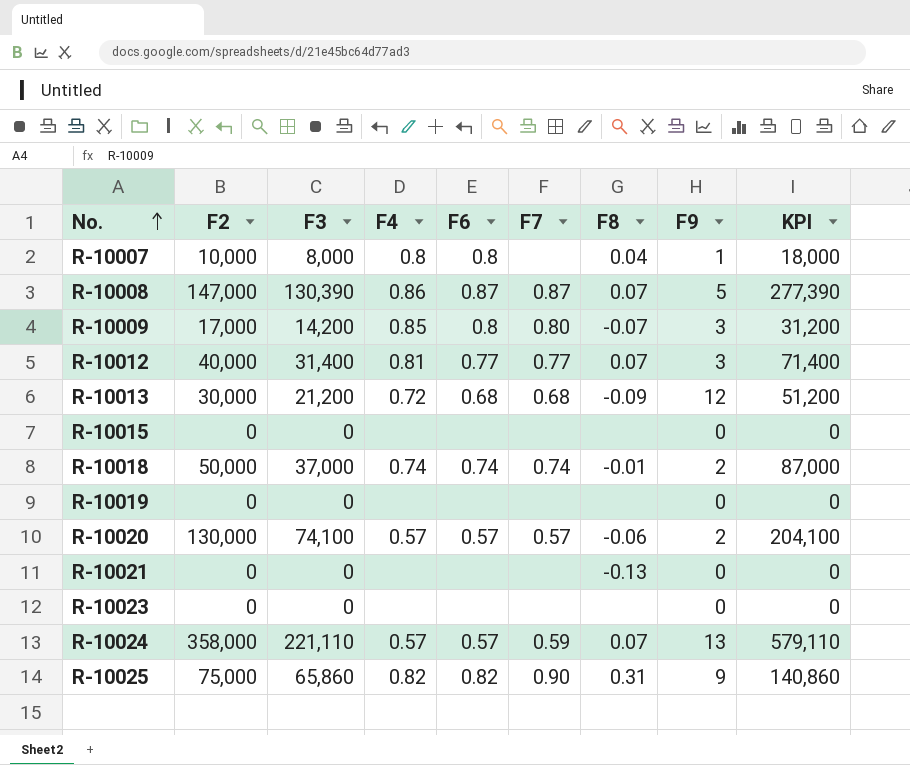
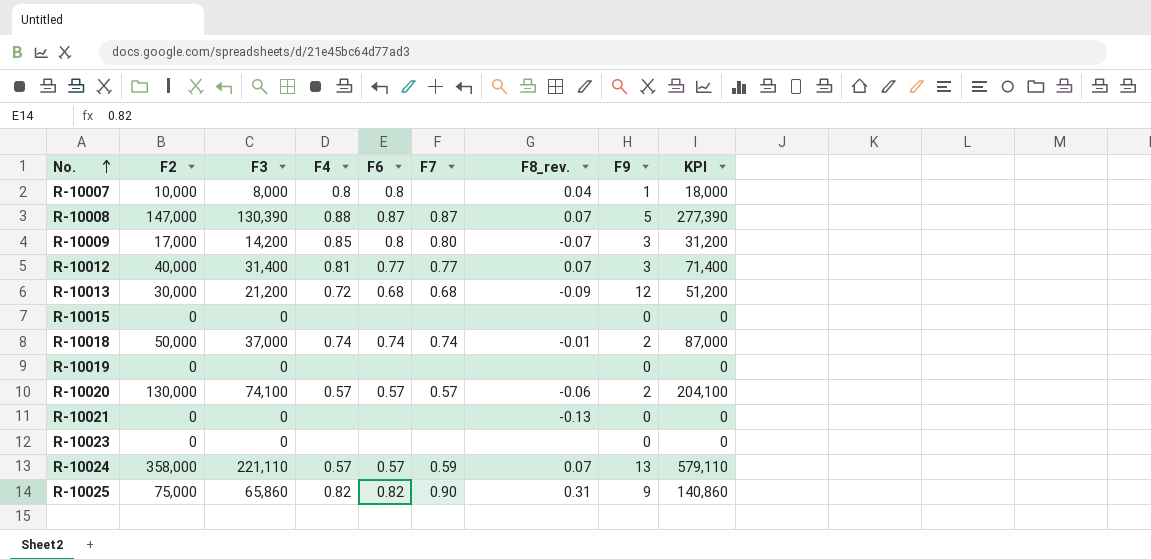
column name: F8 -> F8_rev.
R-10008 | F4: 0.86 -> 0.88

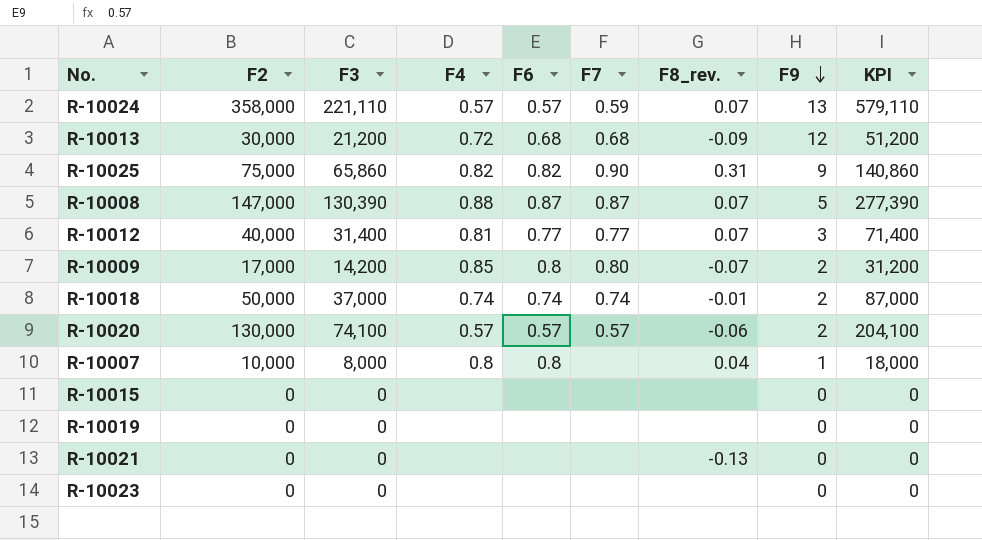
row order: No. ascending -> F9 descending
R-10009 | F9: 3 -> 2

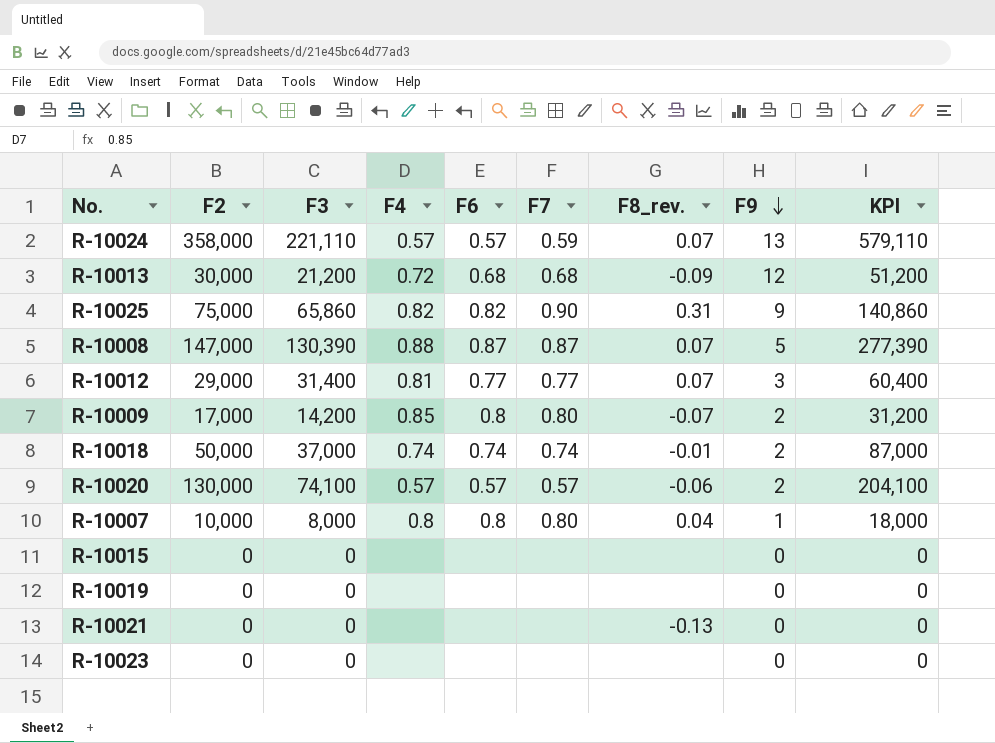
R-10012 | F2: 40,000 -> 29,000
R-10012 | KPI: 71,400 -> 60,400
R-10007 | F7: none -> 0.80

